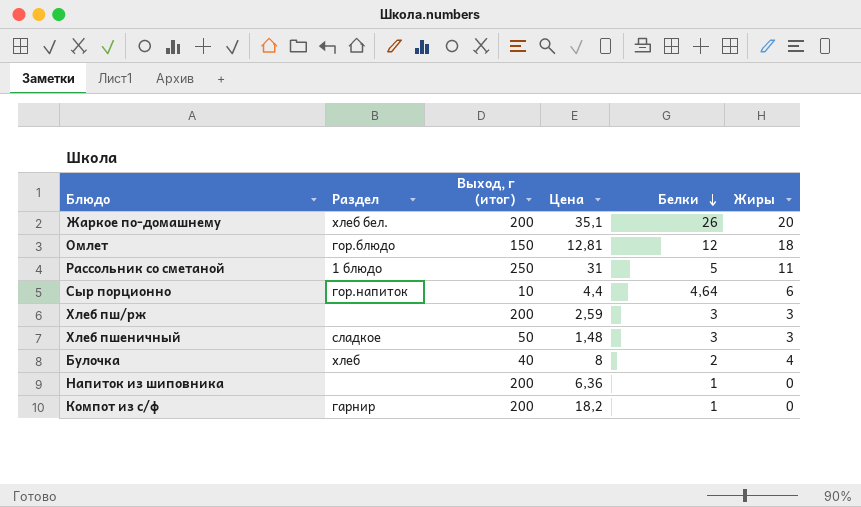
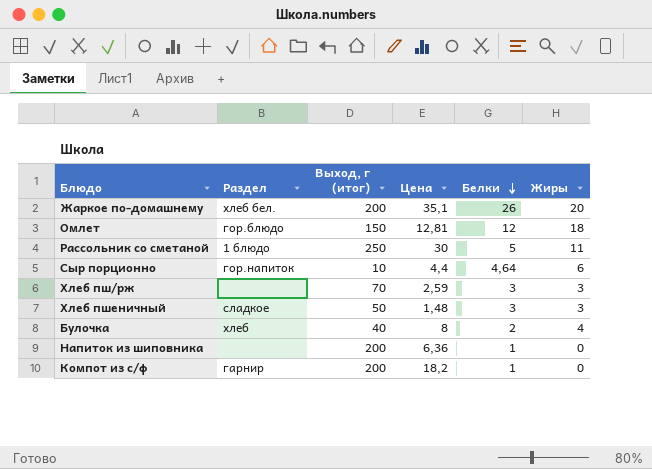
Рассольник со сметаной | Цена: 31 -> 30
Хлеб пш/рж | Выход, г (итог): 200 -> 70

